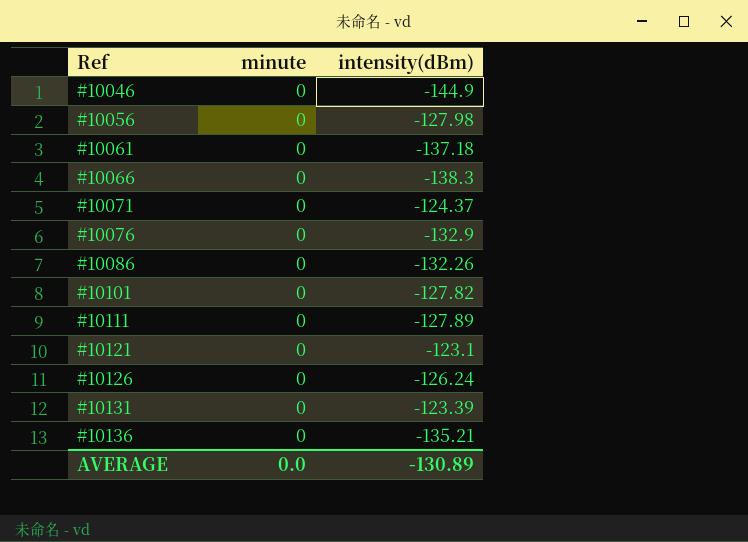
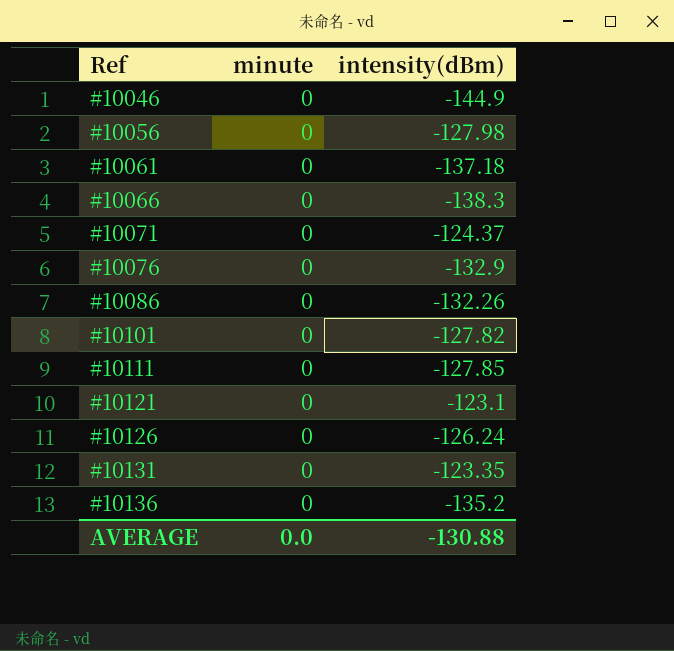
#10111 | intensity(dBm): -127.89 -> -127.85
#10131 | intensity(dBm): -123.39 -> -123.35
#10136 | intensity(dBm): -135.21 -> -135.2
AVERAGE | intensity(dBm): -130.89 -> -130.88

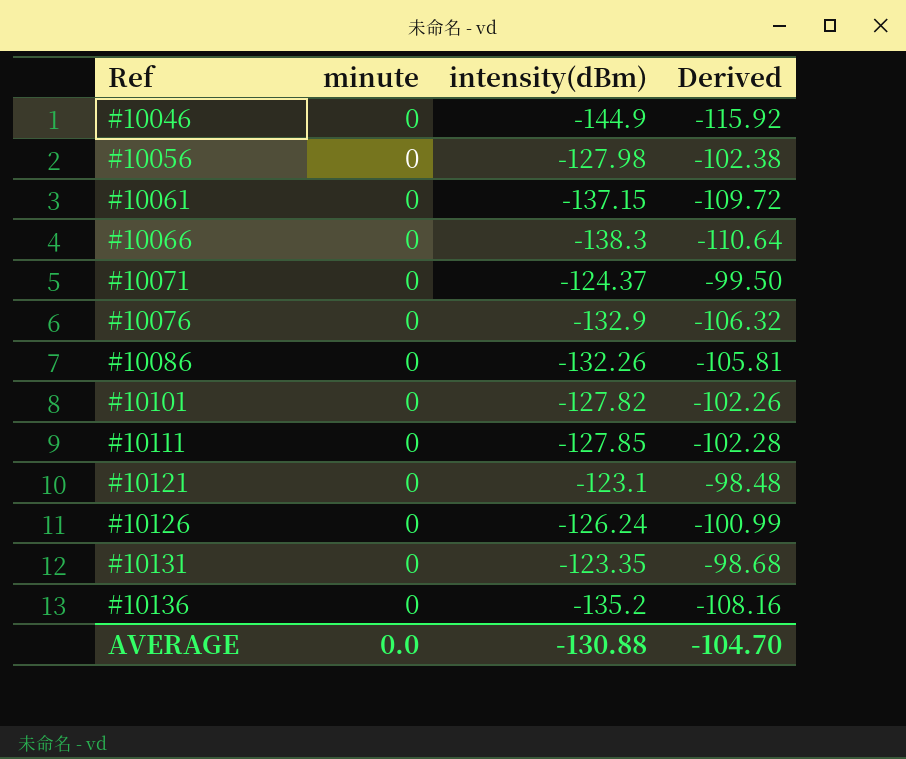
column Derived | formula: none -> [intensity(dBm)] * 0.8
#10061 | intensity(dBm): -137.18 -> -137.15

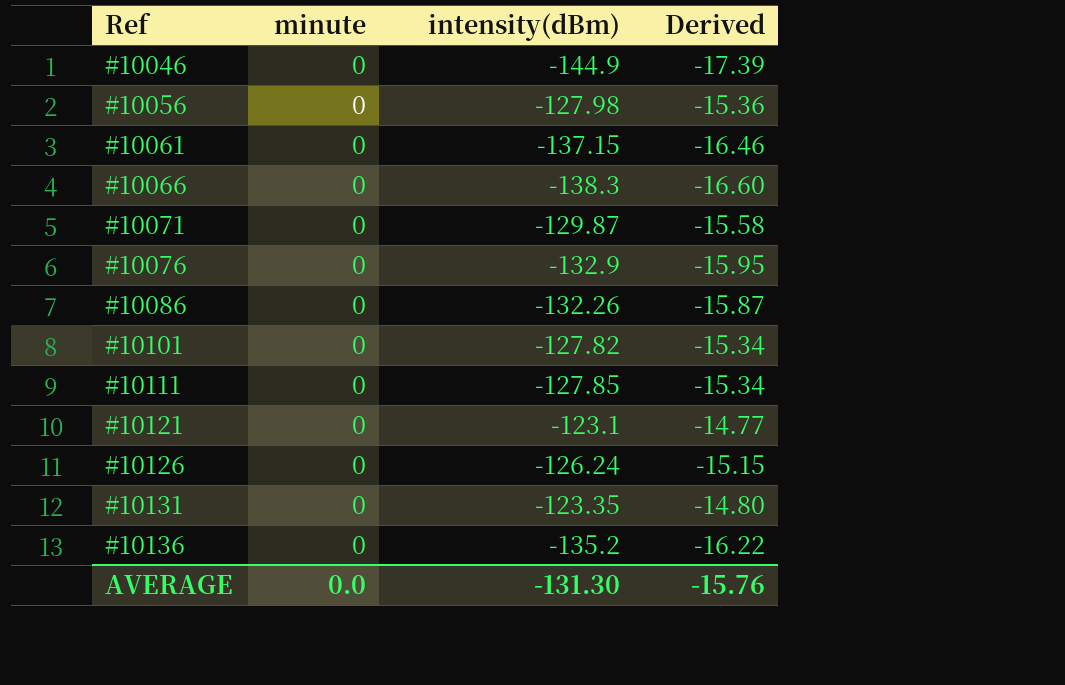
column Derived | formula: [intensity(dBm)] * 0.8 -> [intensity(dBm)] * 0.12
#10071 | intensity(dBm): -124.37 -> -129.87
AVERAGE | intensity(dBm): -130.88 -> -131.30
AVERAGE | Derived: -104.70 -> -15.76

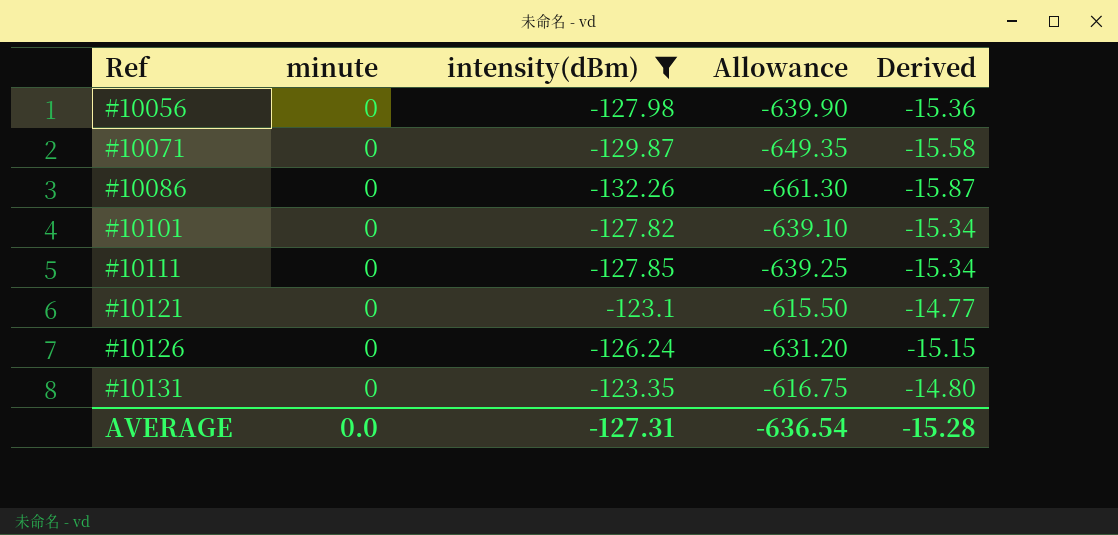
filter: none -> intensity(dBm) >= -132.26
column Allowance | formula: none -> [intensity(dBm)] * 5
AVERAGE | intensity(dBm): -131.30 -> -127.31
AVERAGE | Derived: -15.76 -> -15.28

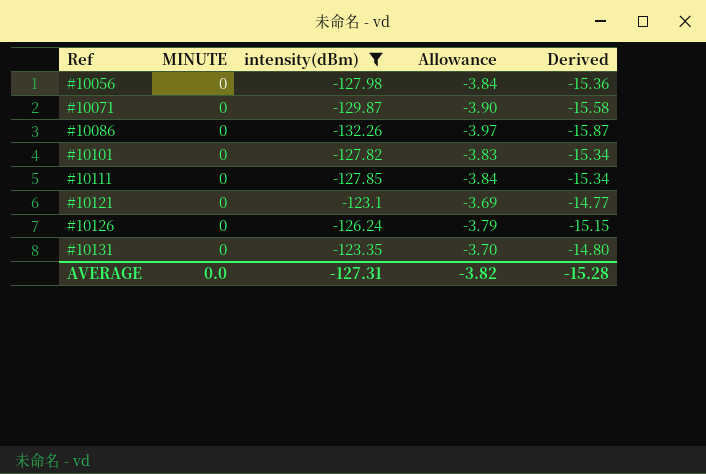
column name: minute -> MINUTE
column Allowance | formula: [intensity(dBm)] * 5 -> [intensity(dBm)] * 0.03
AVERAGE | Allowance: -636.54 -> -3.82

